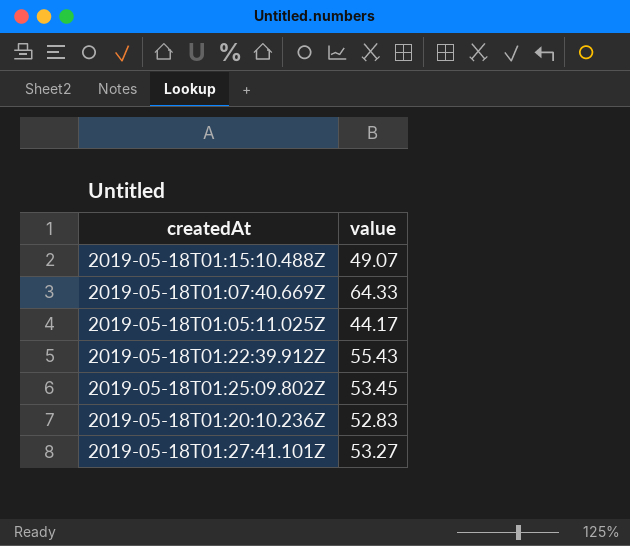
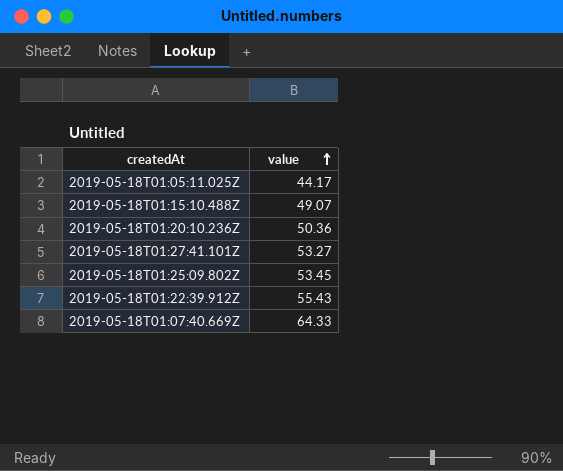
row order: none -> value ascending
2019-05-18T01:20:10.236Z | value: 52.83 -> 50.36

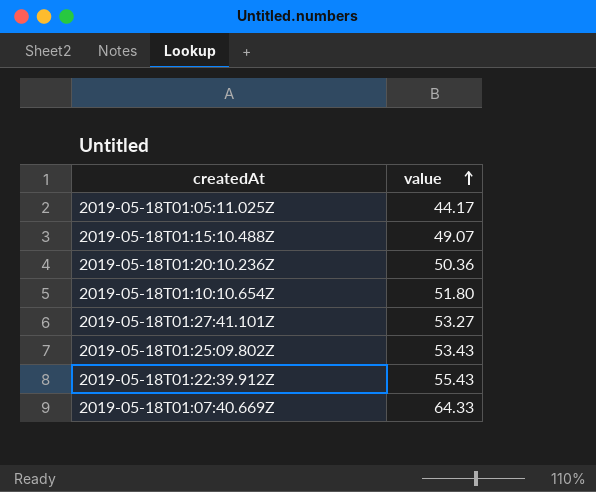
row 2019-05-18T01:10:10.654Z: none -> 51.80
2019-05-18T01:25:09.802Z | value: 53.45 -> 53.43

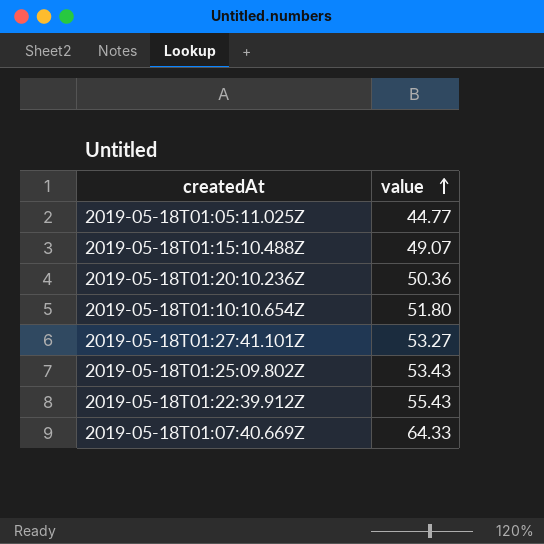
2019-05-18T01:05:11.025Z | value: 44.17 -> 44.77

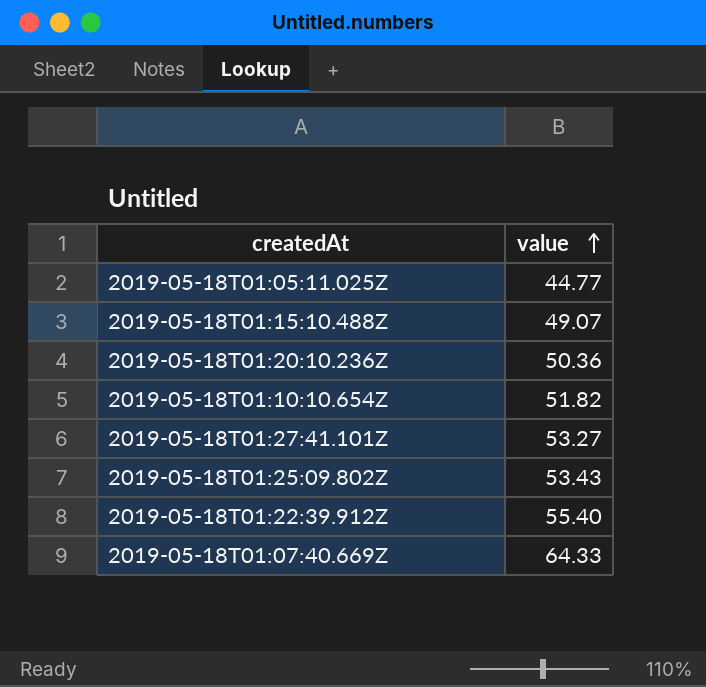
2019-05-18T01:10:10.654Z | value: 51.80 -> 51.82
2019-05-18T01:22:39.912Z | value: 55.43 -> 55.40

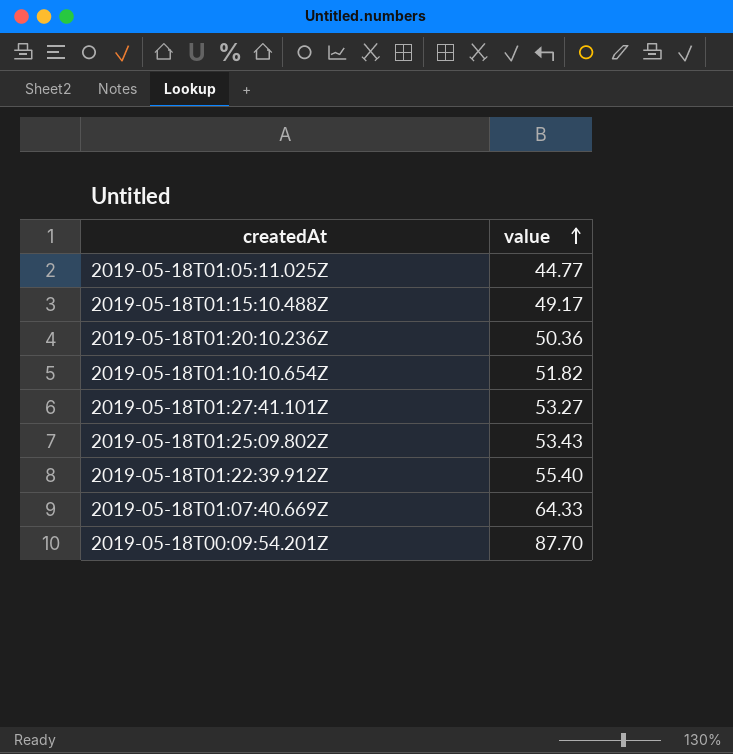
2019-05-18T01:15:10.488Z | value: 49.07 -> 49.17
row 2019-05-18T00:09:54.201Z: none -> 87.70

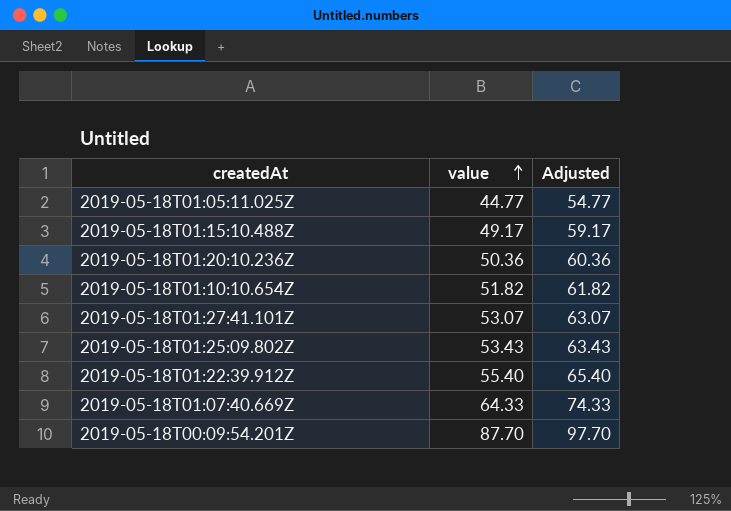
column Adjusted | formula: none -> [value] + 10
2019-05-18T01:27:41.101Z | value: 53.27 -> 53.07

